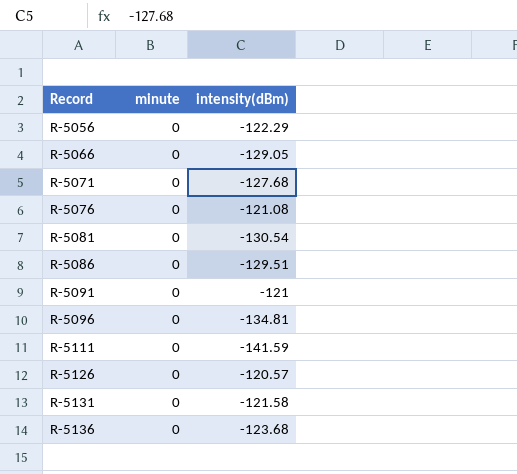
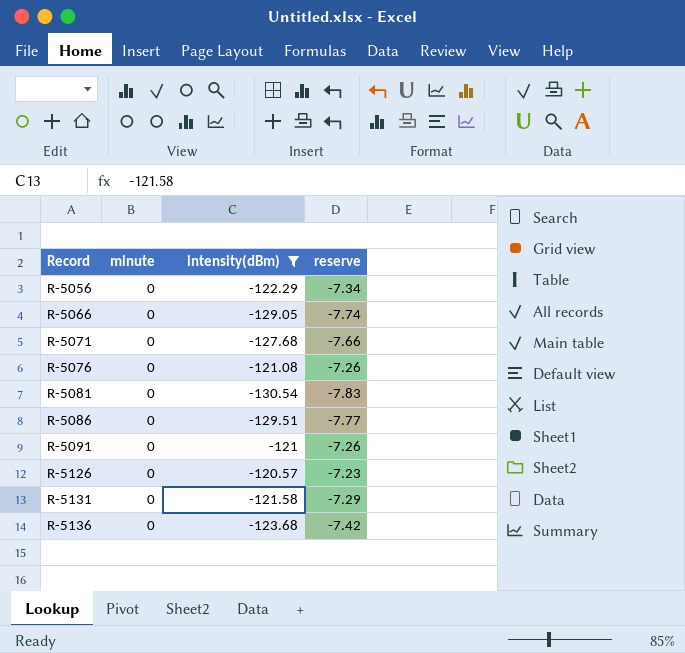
filter: none -> intensity(dBm) >= -130.54
column reserve | formula: none -> [intensity(dBm)] * 0.06

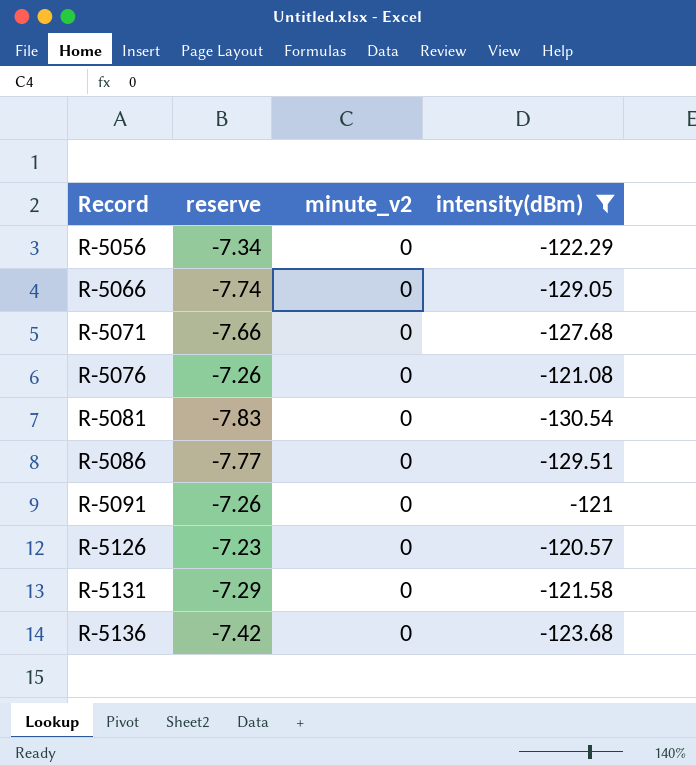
column reserve | position: 4 -> 2
column name: minute -> minute_v2

